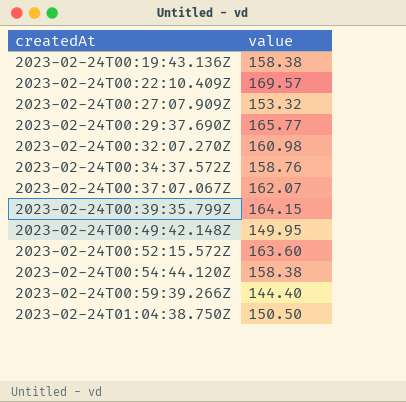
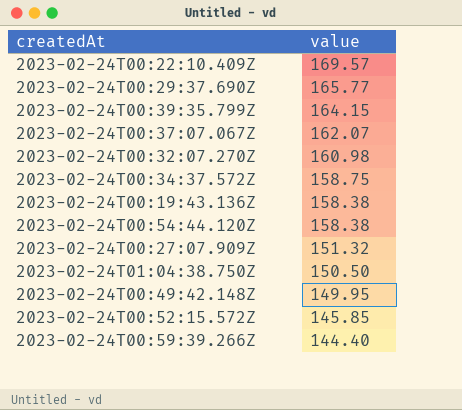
row order: createdAt ascending -> value descending
2023-02-24T00:34:37.572Z | value: 158.76 -> 158.75
2023-02-24T00:27:07.909Z | value: 153.32 -> 151.32
2023-02-24T00:52:15.572Z | value: 163.60 -> 145.85

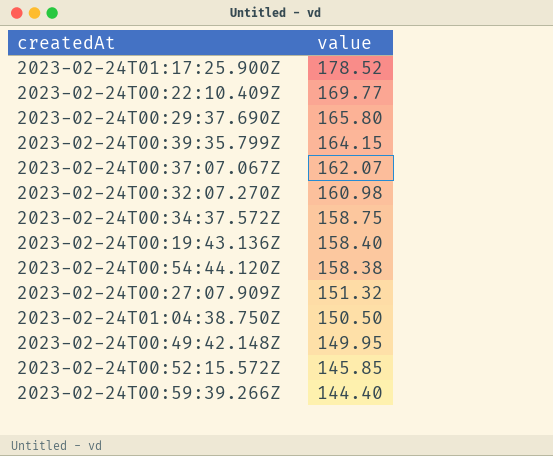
row 2023-02-24T01:17:25.900Z: none -> 178.52
2023-02-24T00:22:10.409Z | value: 169.57 -> 169.77
2023-02-24T00:29:37.690Z | value: 165.77 -> 165.80
2023-02-24T00:19:43.136Z | value: 158.38 -> 158.40

